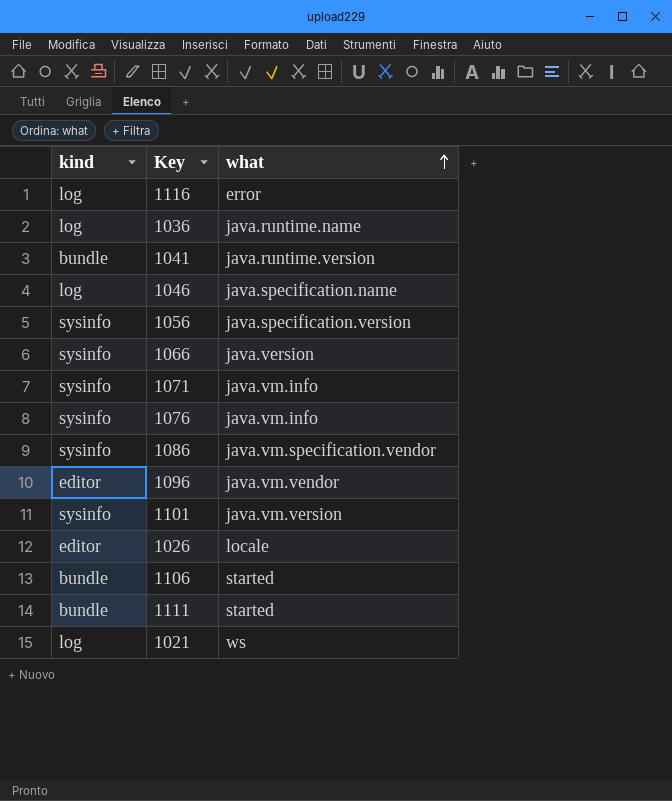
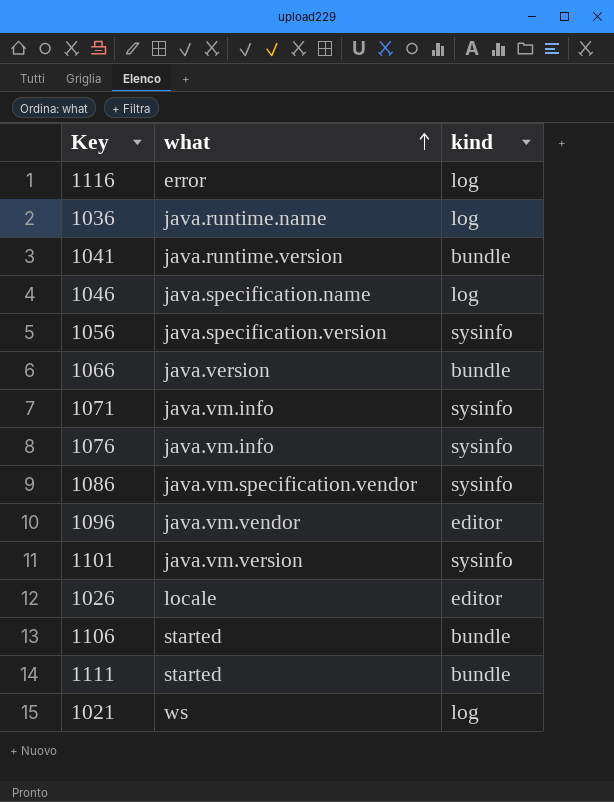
column kind | position: 1 -> 3
1066 | kind: sysinfo -> bundle

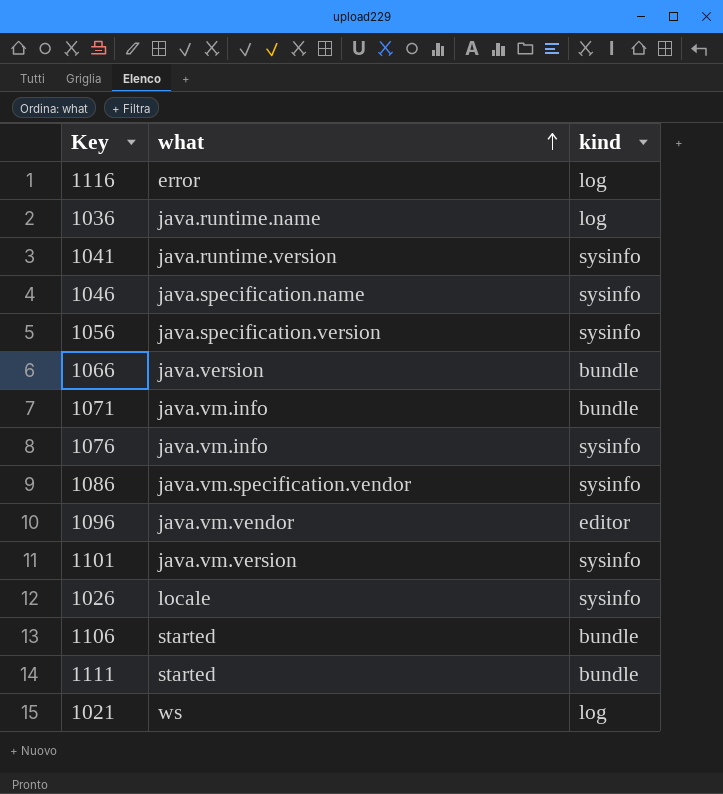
1041 | kind: bundle -> sysinfo
1046 | kind: log -> sysinfo
1071 | kind: sysinfo -> bundle
1026 | kind: editor -> sysinfo

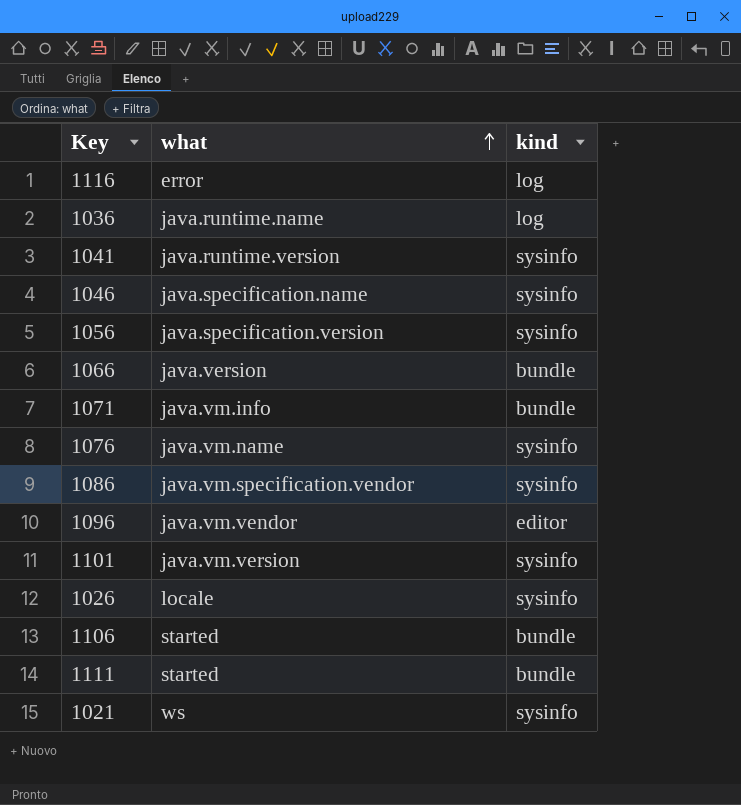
1076 | what: java.vm.info -> java.vm.name
1021 | kind: log -> sysinfo

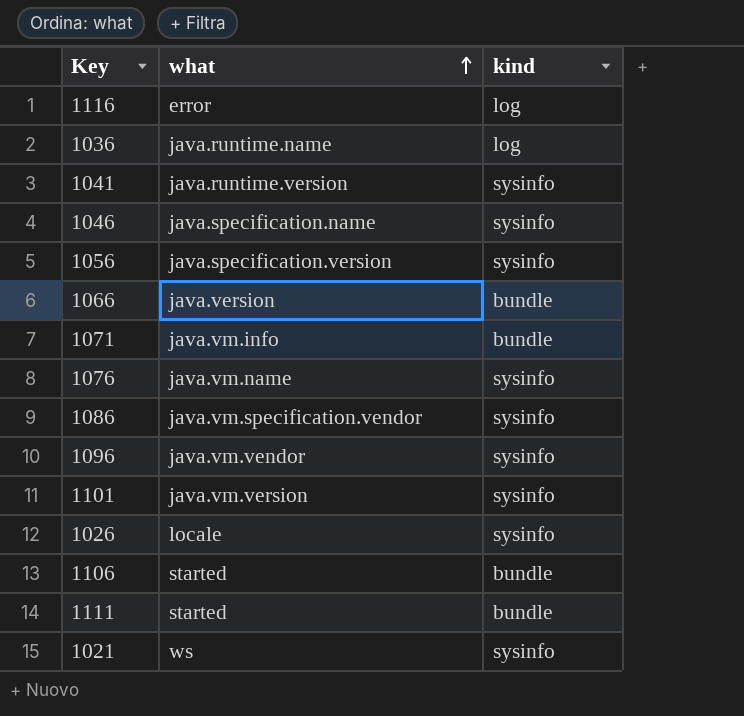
1096 | kind: editor -> sysinfo

